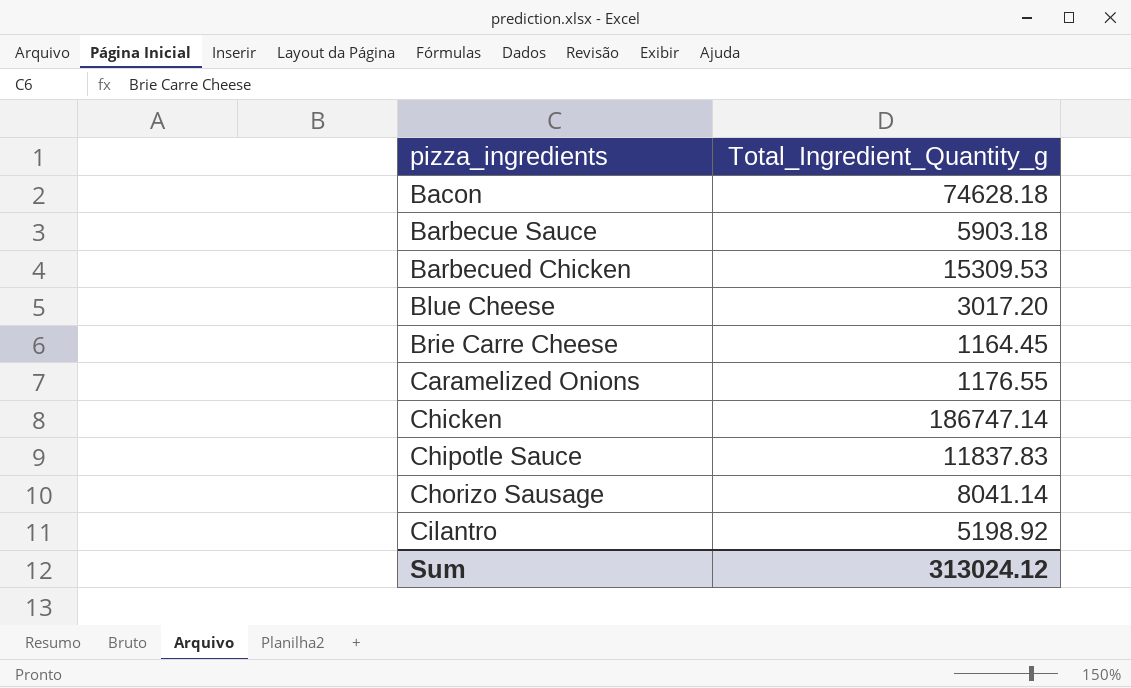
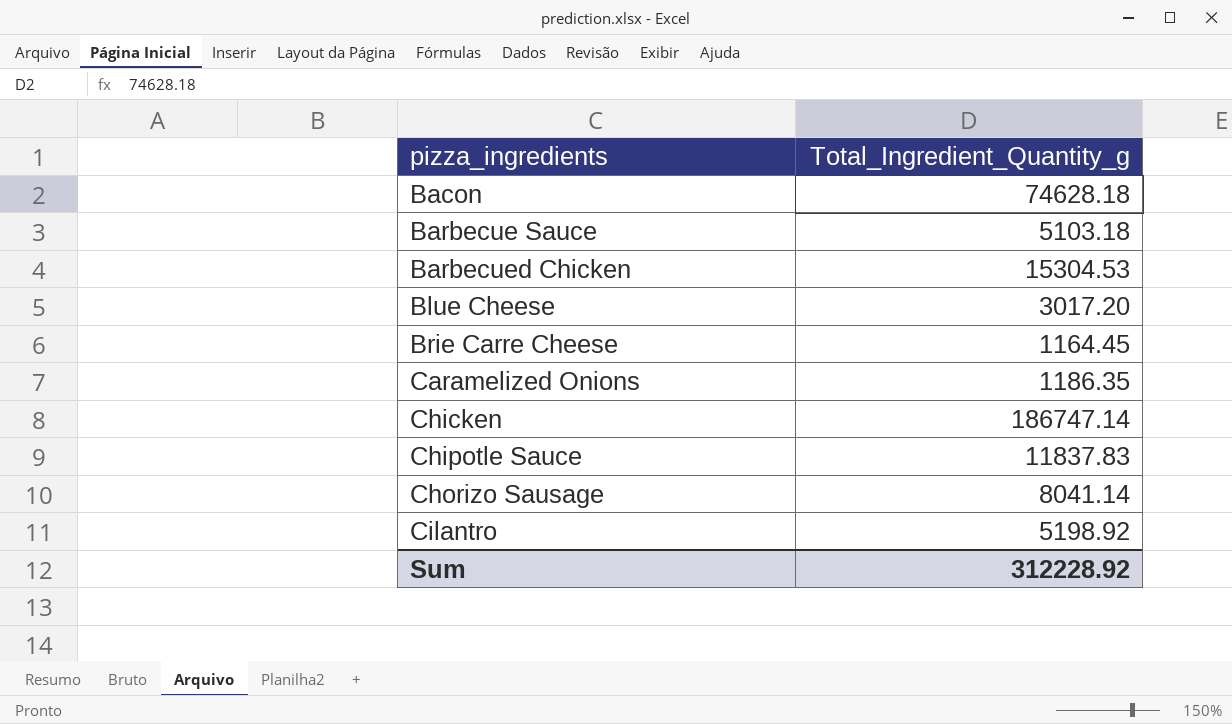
Barbecue Sauce | Total_Ingredient_Quantity_g: 5903.18 -> 5103.18
Barbecued Chicken | Total_Ingredient_Quantity_g: 15309.53 -> 15304.53
Caramelized Onions | Total_Ingredient_Quantity_g: 1176.55 -> 1186.35
Sum | Total_Ingredient_Quantity_g: 313024.12 -> 312228.92

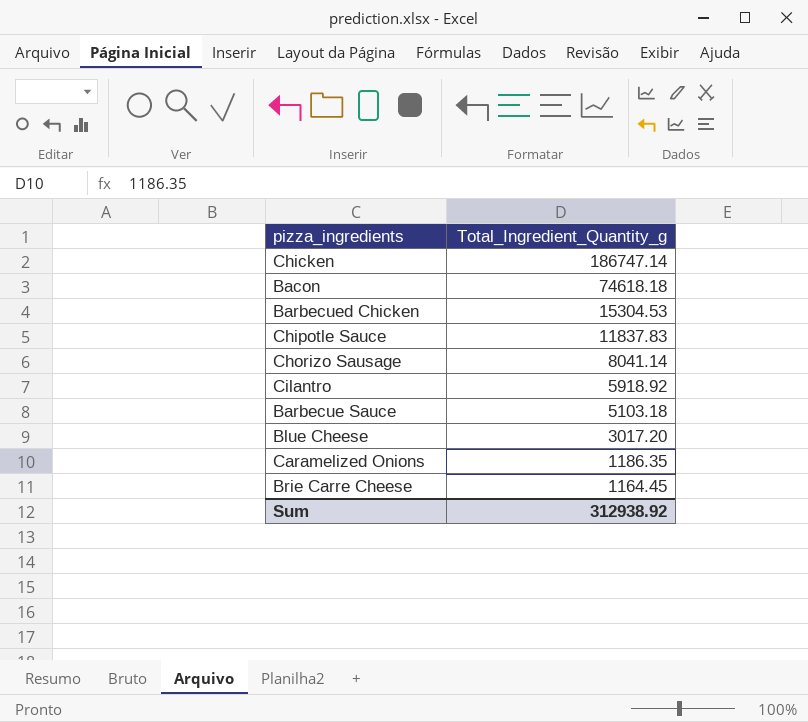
row order: pizza_ingredients ascending -> Total_Ingredient_Quantity_g descending
Bacon | Total_Ingredient_Quantity_g: 74628.18 -> 74618.18
Cilantro | Total_Ingredient_Quantity_g: 5198.92 -> 5918.92
Sum | Total_Ingredient_Quantity_g: 312228.92 -> 312938.92

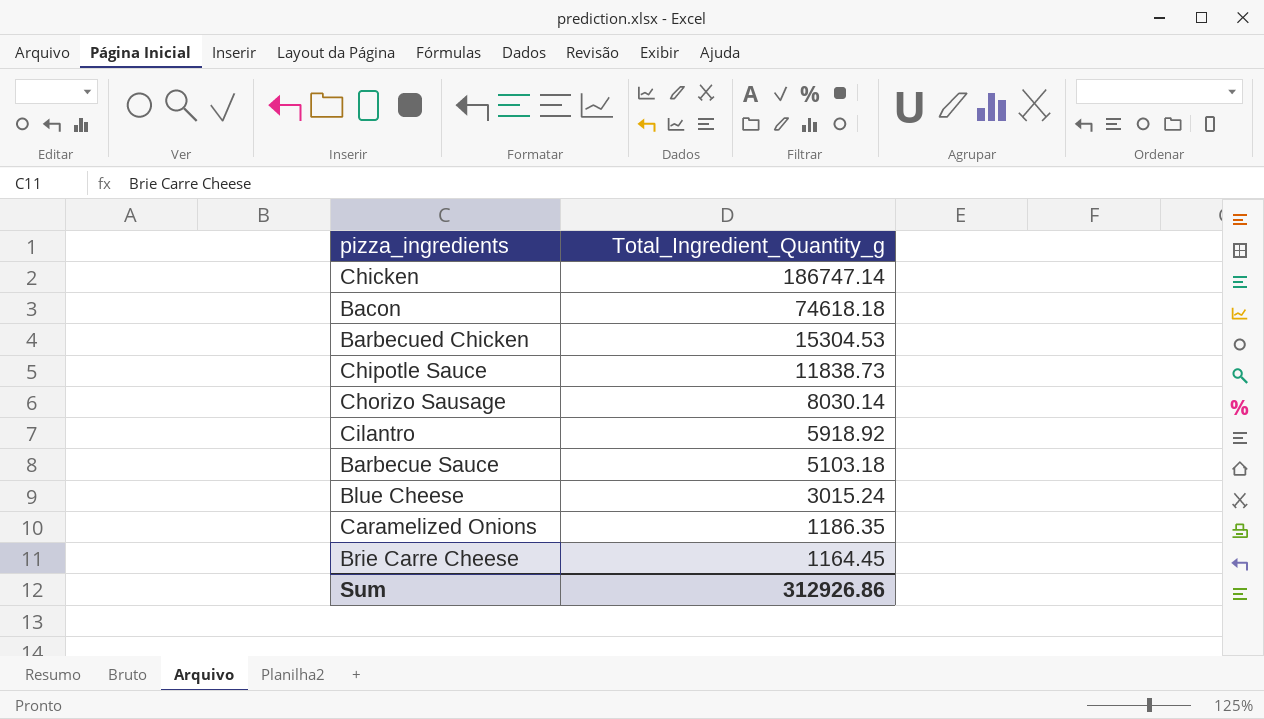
Chipotle Sauce | Total_Ingredient_Quantity_g: 11837.83 -> 11838.73
Chorizo Sausage | Total_Ingredient_Quantity_g: 8041.14 -> 8030.14
Blue Cheese | Total_Ingredient_Quantity_g: 3017.20 -> 3015.24
Sum | Total_Ingredient_Quantity_g: 312938.92 -> 312926.86

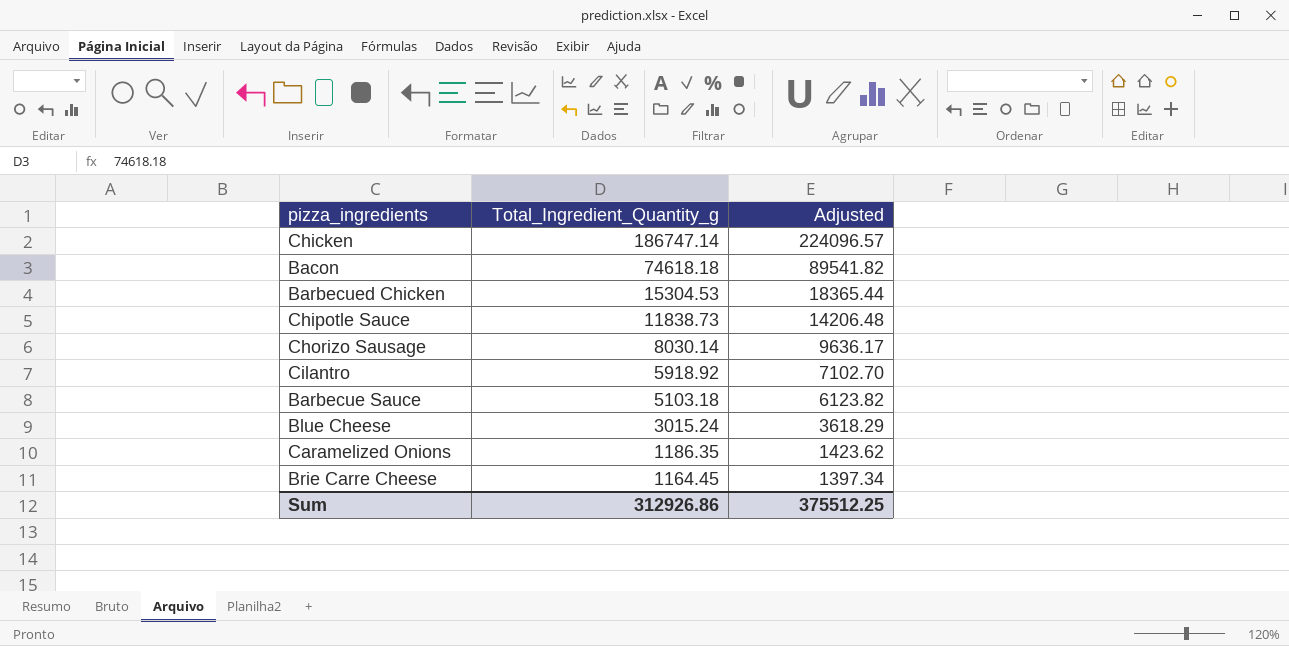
column Adjusted | formula: none -> [Total_Ingredient_Quantity_g] * 1.2

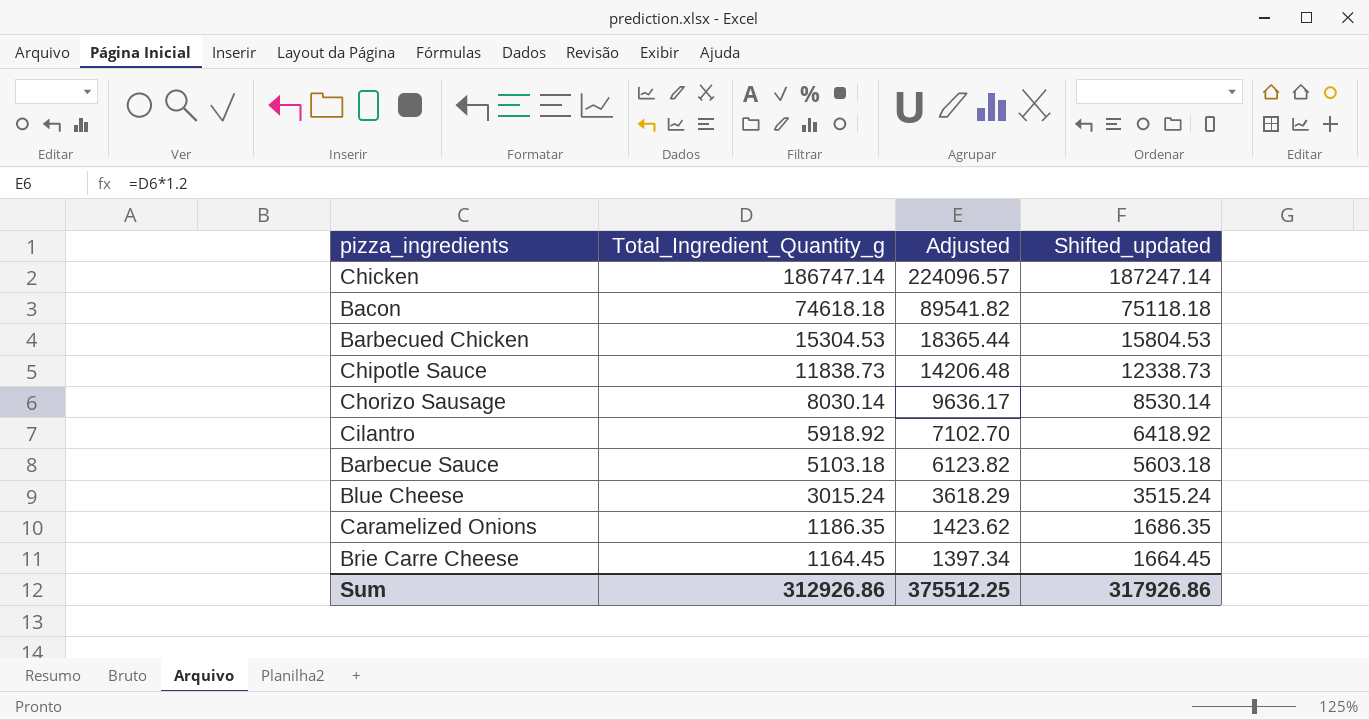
column Shifted_updated | formula: none -> [Total_Ingredient_Quantity_g] + 500

